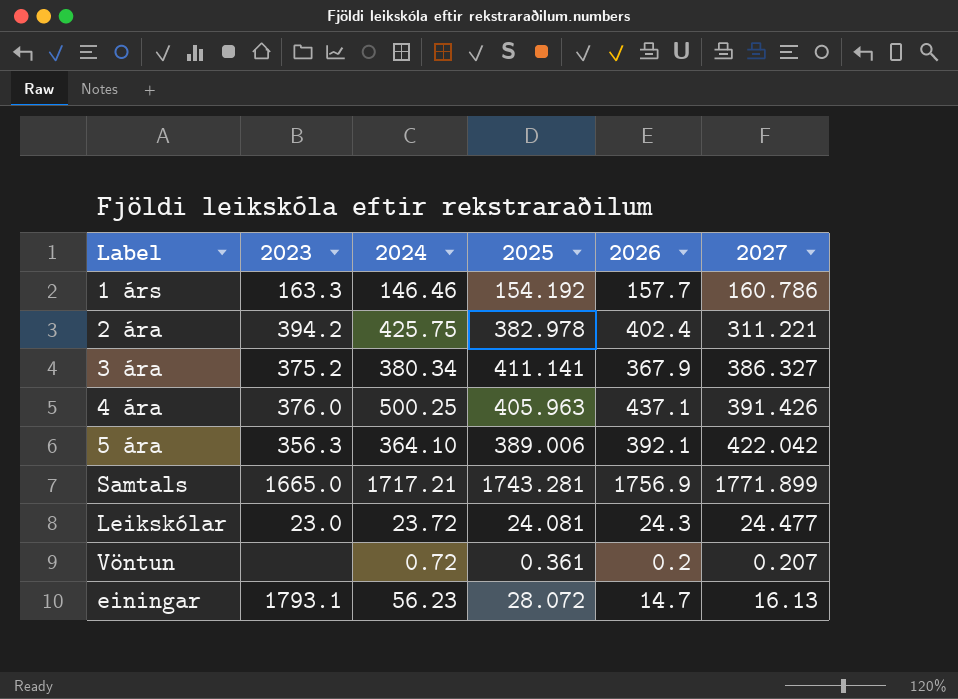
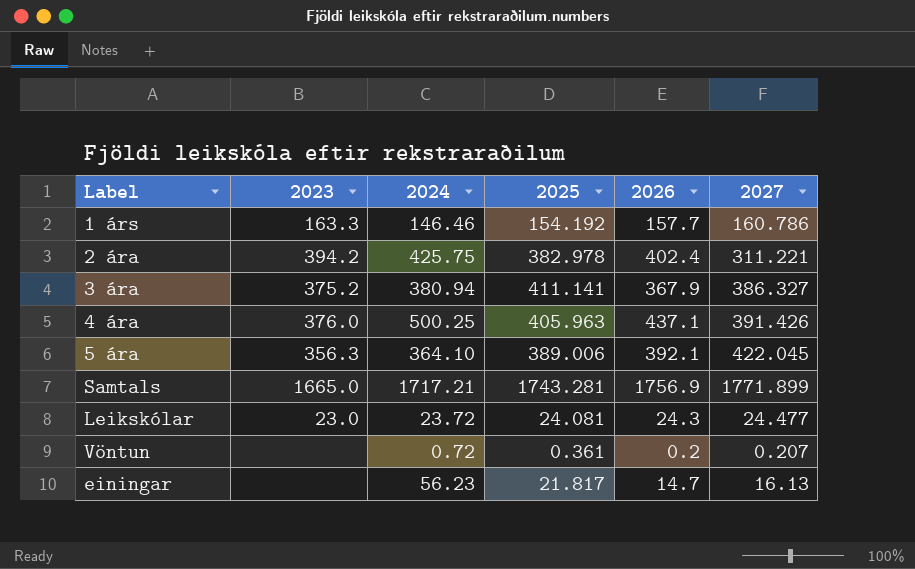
3 ára | 2024: 380.34 -> 380.94
5 ára | 2027: 422.042 -> 422.045
einingar | 2023: 1793.1 -> none
einingar | 2025: 28.072 -> 21.817

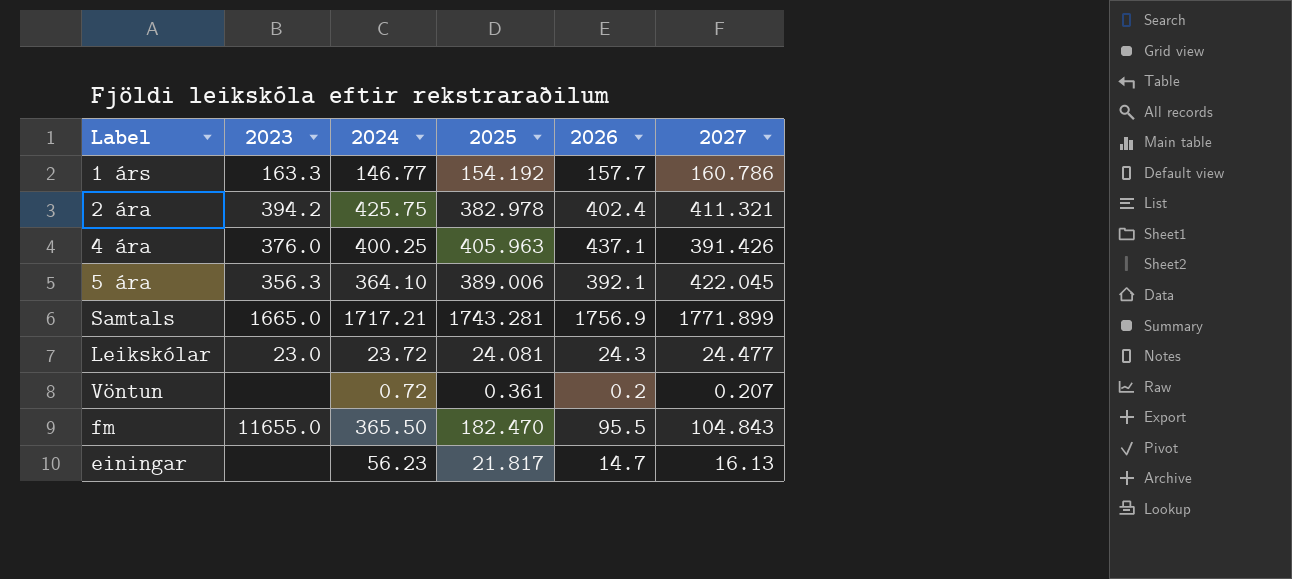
row 3 ára: 375.2 | 380.94 | 411.141 | 367.9 | 386.327 -> none
1 árs | 2024: 146.46 -> 146.77
2 ára | 2027: 311.221 -> 411.321
4 ára | 2024: 500.25 -> 400.25
row fm: none -> 11655.0 | 365.50 | 182.470 | 95.5 | 104.843

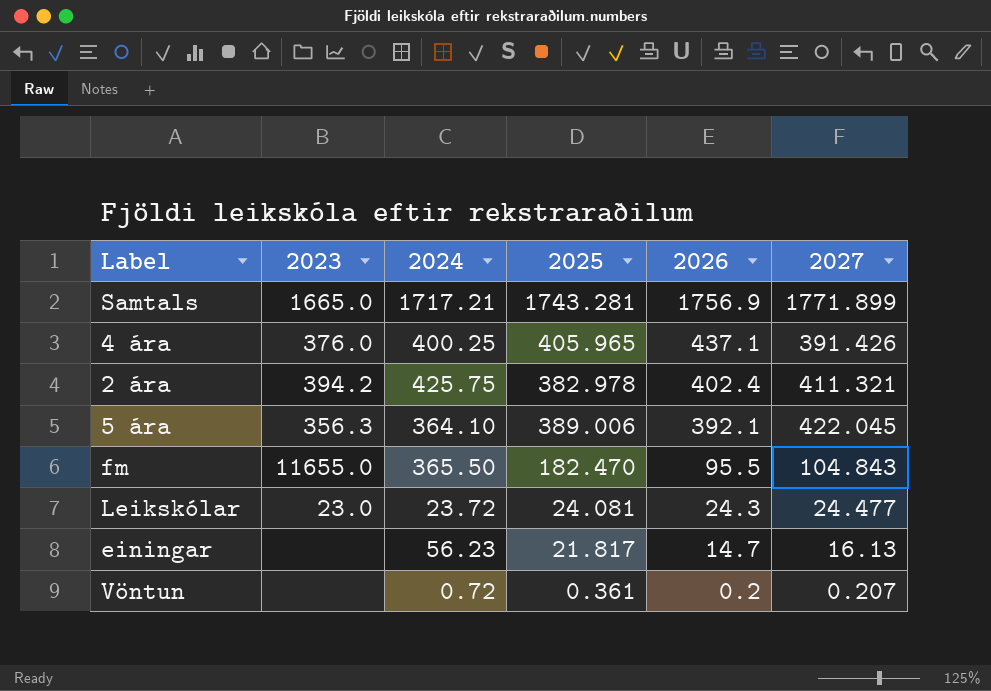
row order: none -> 2026 descending
row 1 árs: 163.3 | 146.77 | 154.192 | 157.7 | 160.786 -> none
4 ára | 2025: 405.963 -> 405.965

